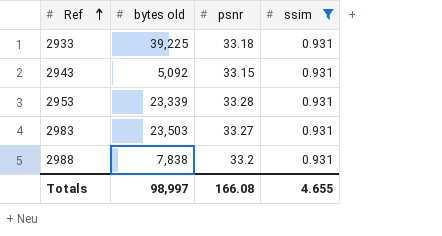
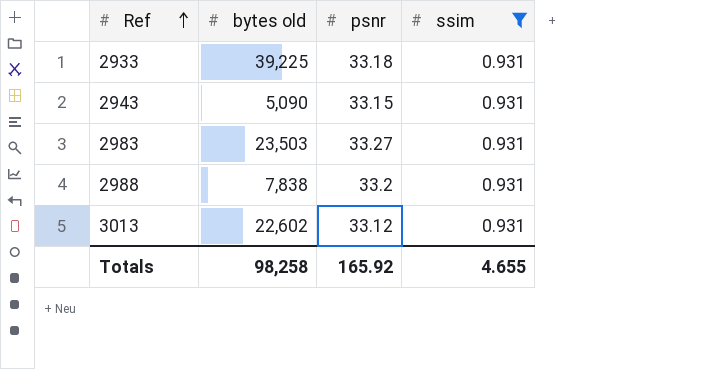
row 2953: 23,339 | 33.28 | 0.931 -> none
2943 | bytes old: 5,092 -> 5,090
row 3013: none -> 22,602 | 33.12 | 0.931
Totals | bytes old: 98,997 -> 98,258
Totals | psnr: 166.08 -> 165.92

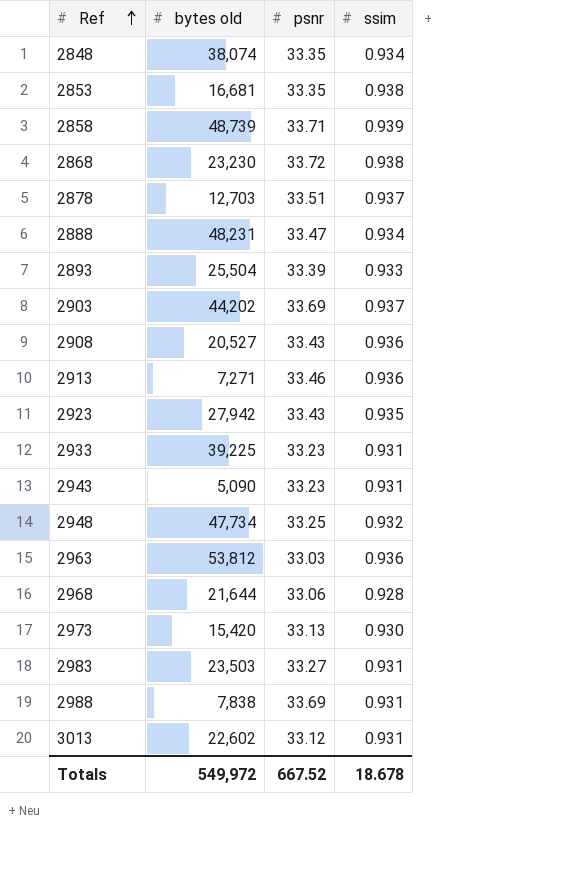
filter: ssim = 0.931 -> none
2933 | psnr: 33.18 -> 33.23
2943 | psnr: 33.15 -> 33.23
2988 | psnr: 33.2 -> 33.69
Totals | bytes old: 98,258 -> 549,972
Totals | psnr: 165.92 -> 667.52
Totals | ssim: 4.655 -> 18.678

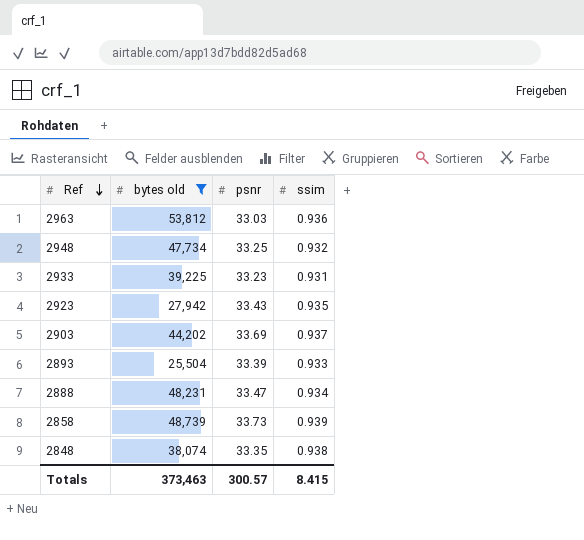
filter: none -> bytes old >= 25,504
row order: Ref ascending -> Ref descending
2858 | psnr: 33.71 -> 33.73
2848 | ssim: 0.934 -> 0.938
Totals | bytes old: 549,972 -> 373,463
Totals | psnr: 667.52 -> 300.57
Totals | ssim: 18.678 -> 8.415

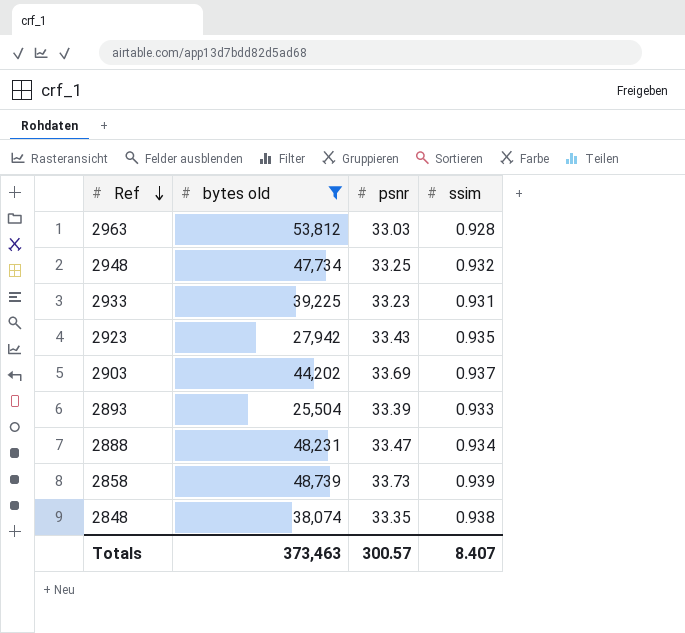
2963 | ssim: 0.936 -> 0.928
Totals | ssim: 8.415 -> 8.407

